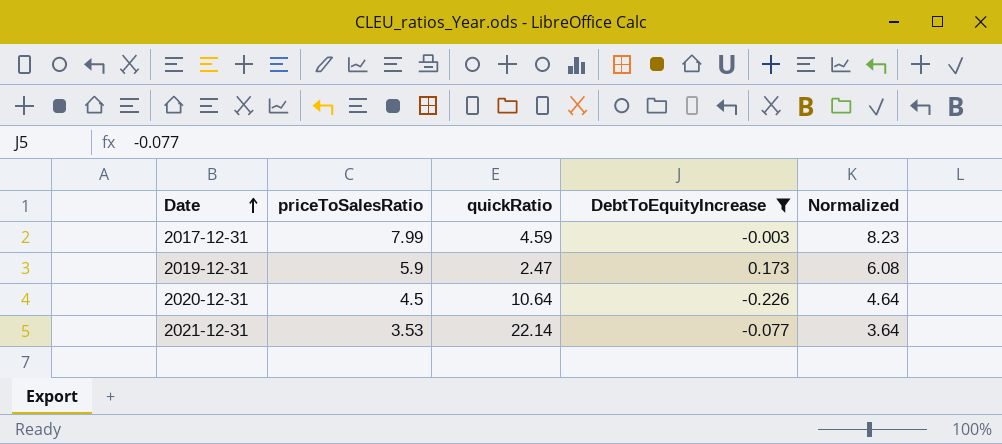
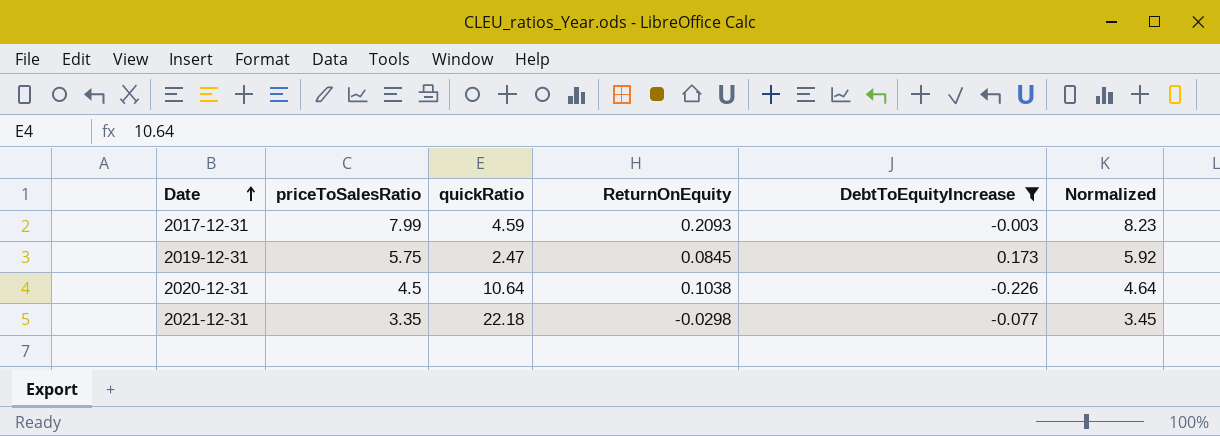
column ReturnOnEquity | position: none -> 4
2019-12-31 | priceToSalesRatio: 5.9 -> 5.75
2019-12-31 | Normalized: 6.08 -> 5.92
2021-12-31 | priceToSalesRatio: 3.53 -> 3.35
2021-12-31 | quickRatio: 22.14 -> 22.18
2021-12-31 | Normalized: 3.64 -> 3.45

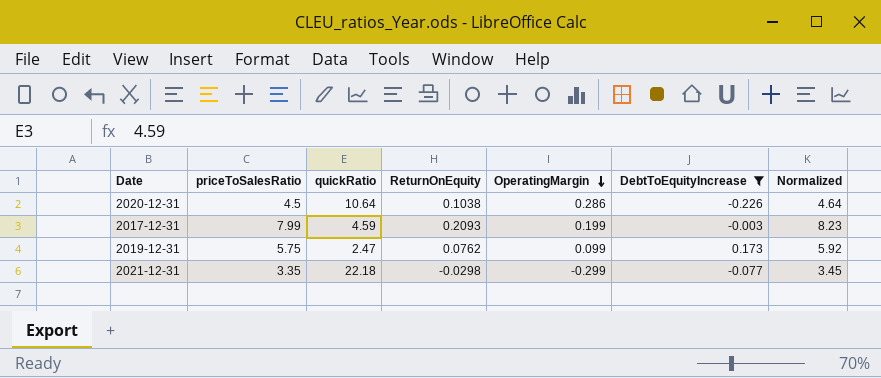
row order: Date ascending -> OperatingMargin descending
column OperatingMargin | position: none -> 5
2019-12-31 | ReturnOnEquity: 0.0845 -> 0.0762

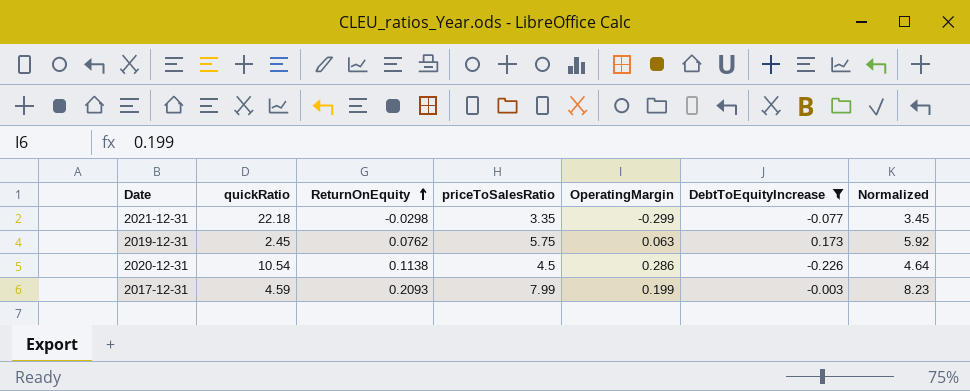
row order: OperatingMargin descending -> ReturnOnEquity ascending
column priceToSalesRatio | position: 2 -> 4
2019-12-31 | quickRatio: 2.47 -> 2.45
2019-12-31 | OperatingMargin: 0.099 -> 0.063
2020-12-31 | quickRatio: 10.64 -> 10.54
2020-12-31 | ReturnOnEquity: 0.1038 -> 0.1138

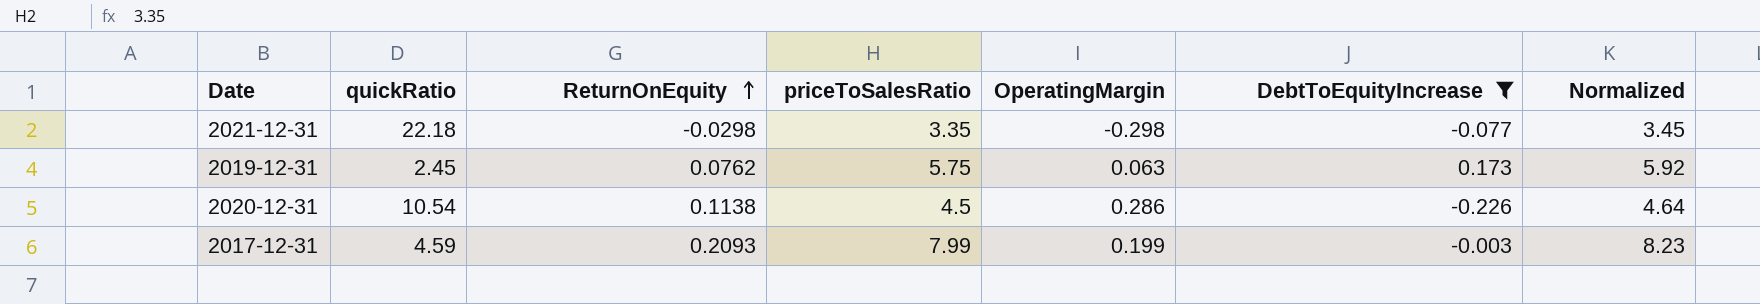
2021-12-31 | OperatingMargin: -0.299 -> -0.298

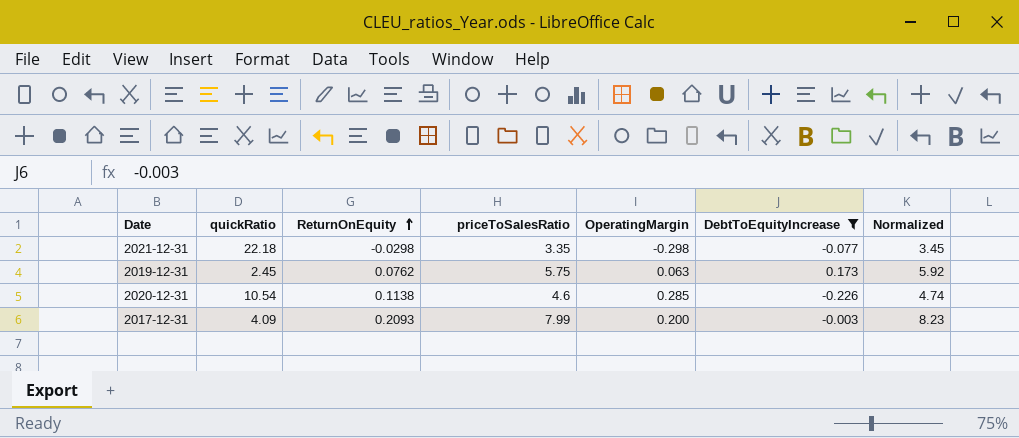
2020-12-31 | priceToSalesRatio: 4.5 -> 4.6
2020-12-31 | OperatingMargin: 0.286 -> 0.285
2020-12-31 | Normalized: 4.64 -> 4.74
2017-12-31 | quickRatio: 4.59 -> 4.09
2017-12-31 | OperatingMargin: 0.199 -> 0.200

